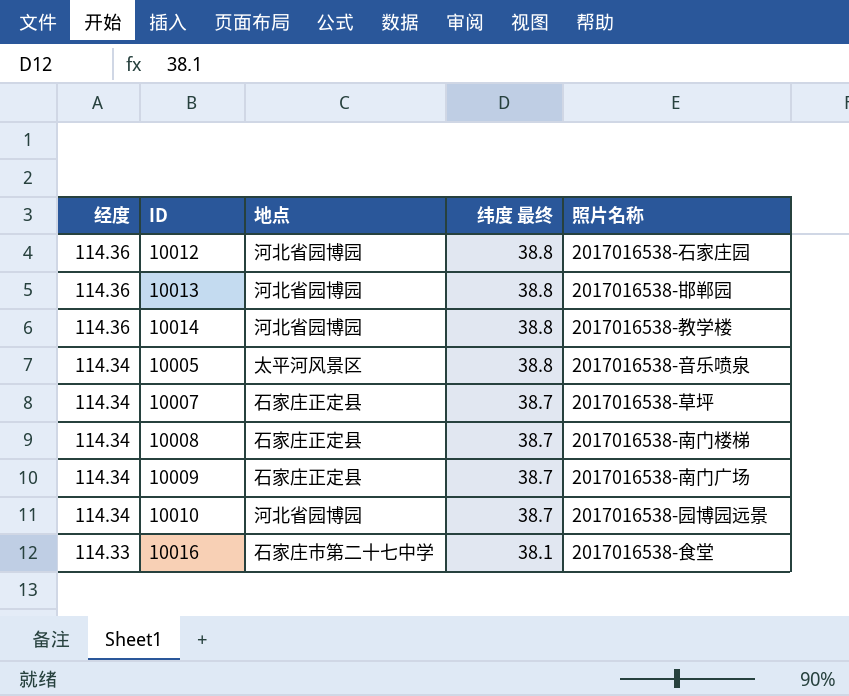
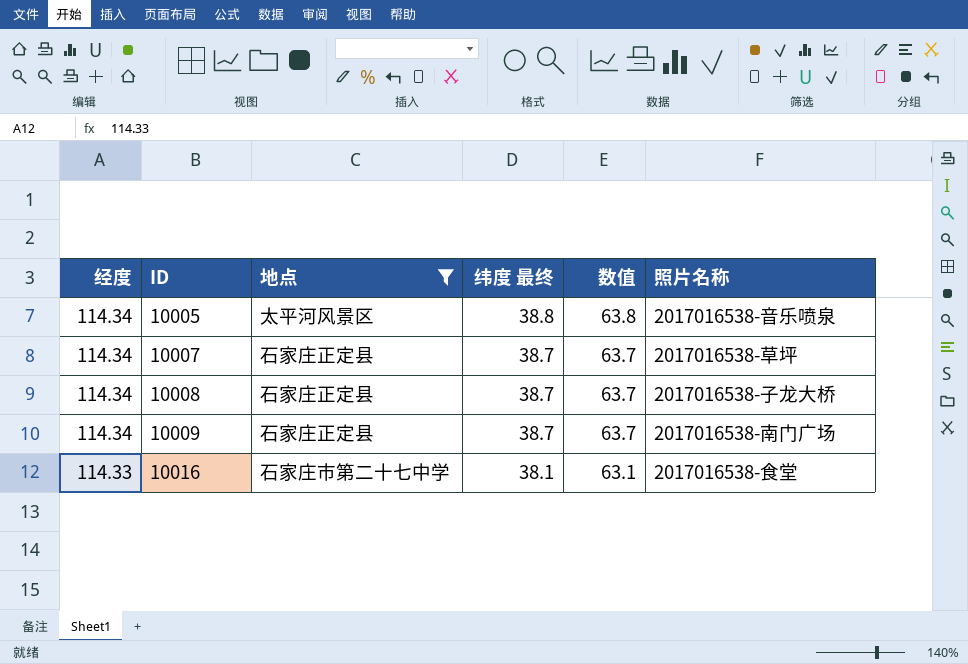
filter: none -> 地点 != 河北省园博园
column 数值 | formula: none -> [纬度 最终] + 25
10008 | 照片名称: 2017016538-南门楼梯 -> 2017016538-子龙大桥

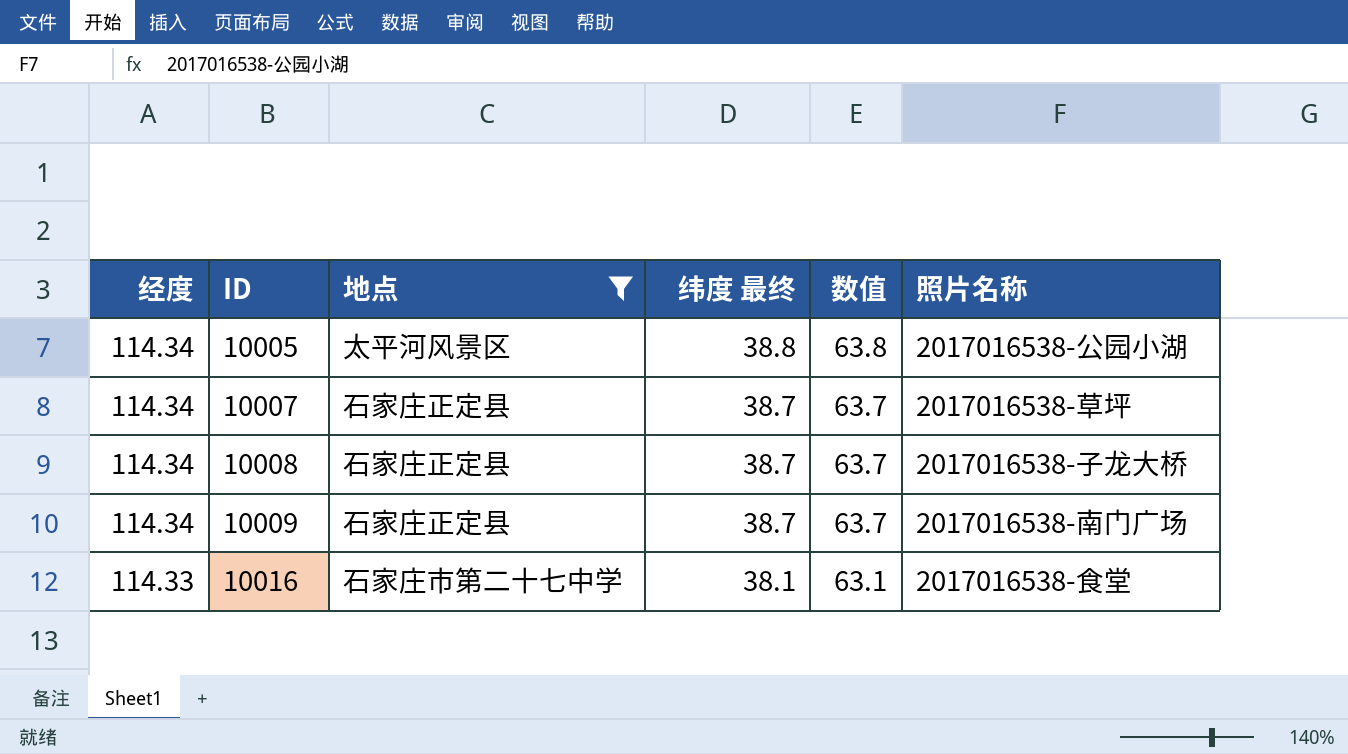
10005 | 照片名称: 2017016538-音乐喷泉 -> 2017016538-公园小湖

